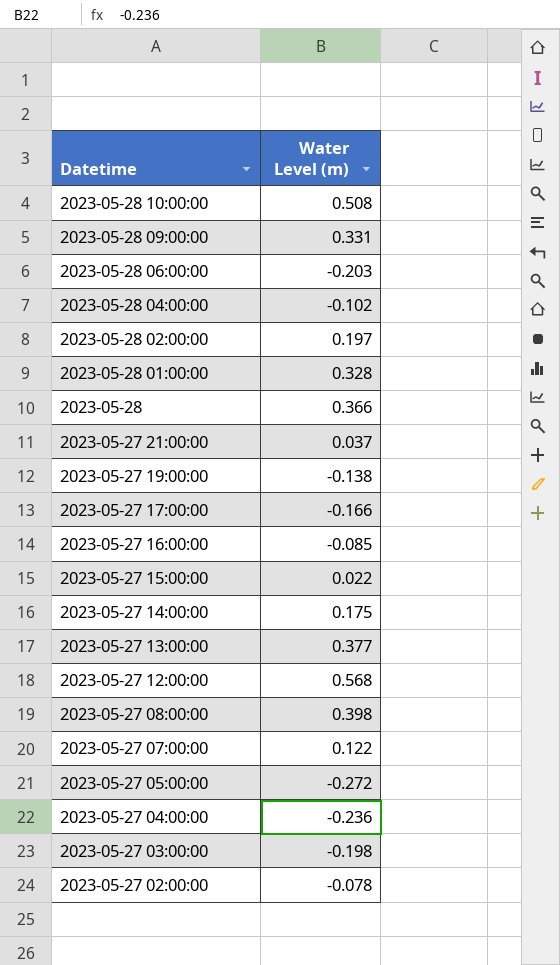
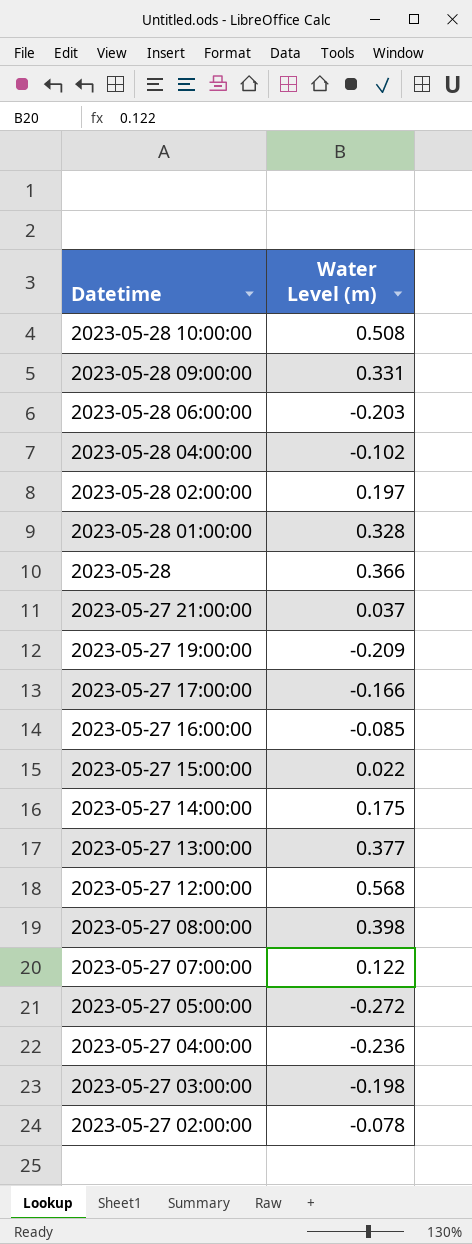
2023-05-27 19:00:00 | Water Level (m): -0.138 -> -0.209

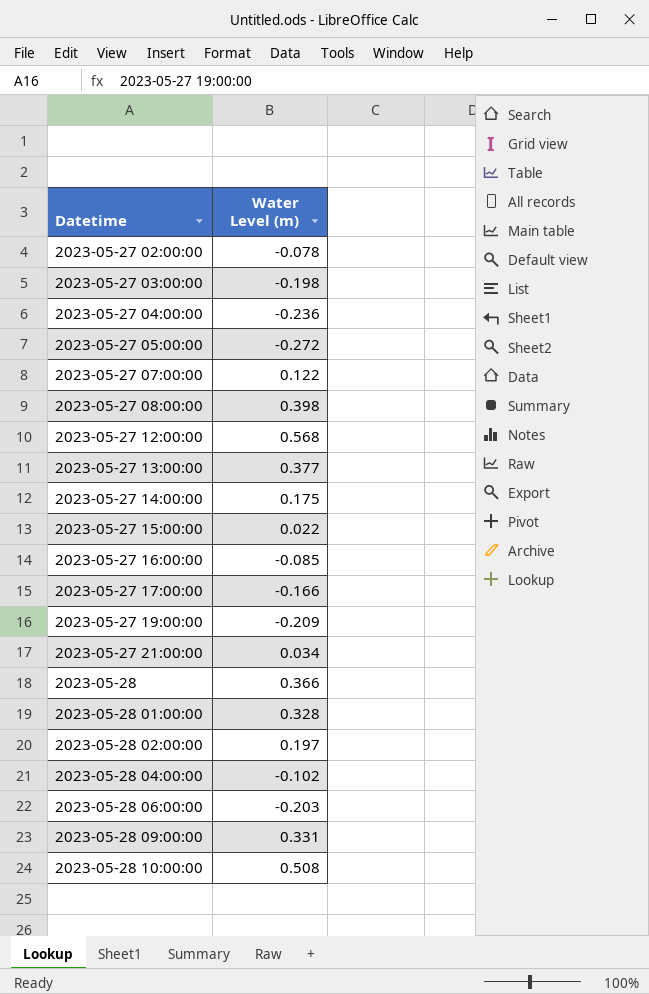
row order: Datetime descending -> Datetime ascending
2023-05-27 21:00:00 | Water Level (m): 0.037 -> 0.034

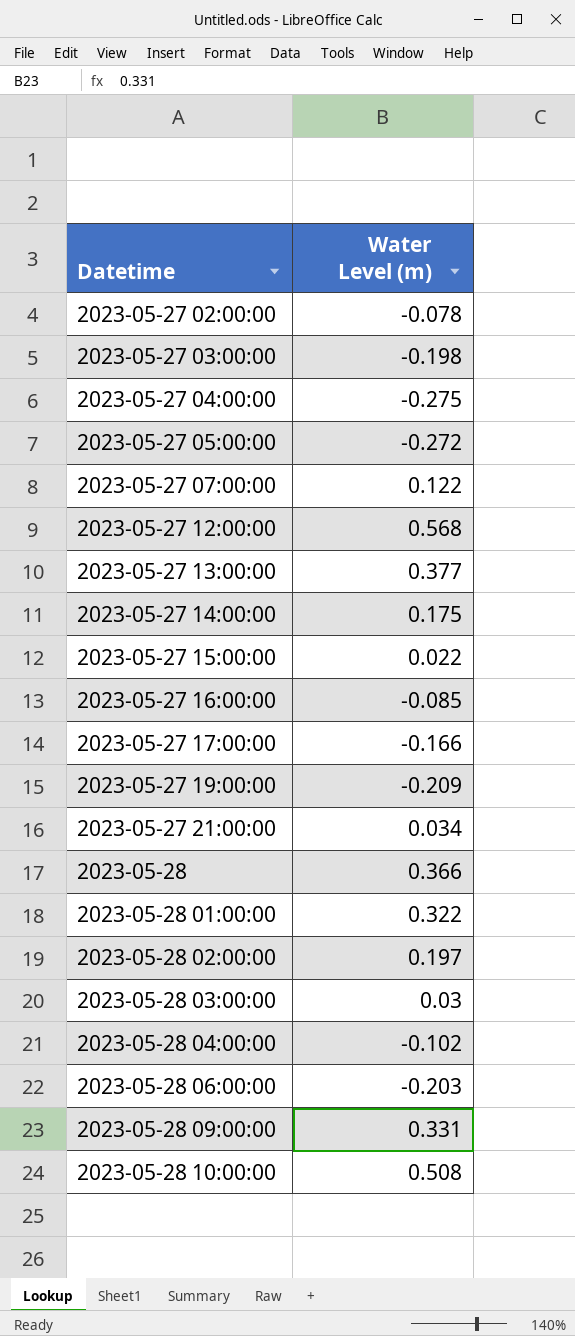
row 2023-05-27 08:00:00: 0.398 -> none
2023-05-27 04:00:00 | Water Level (m): -0.236 -> -0.275
2023-05-28 01:00:00 | Water Level (m): 0.328 -> 0.322
row 2023-05-28 03:00:00: none -> 0.03

